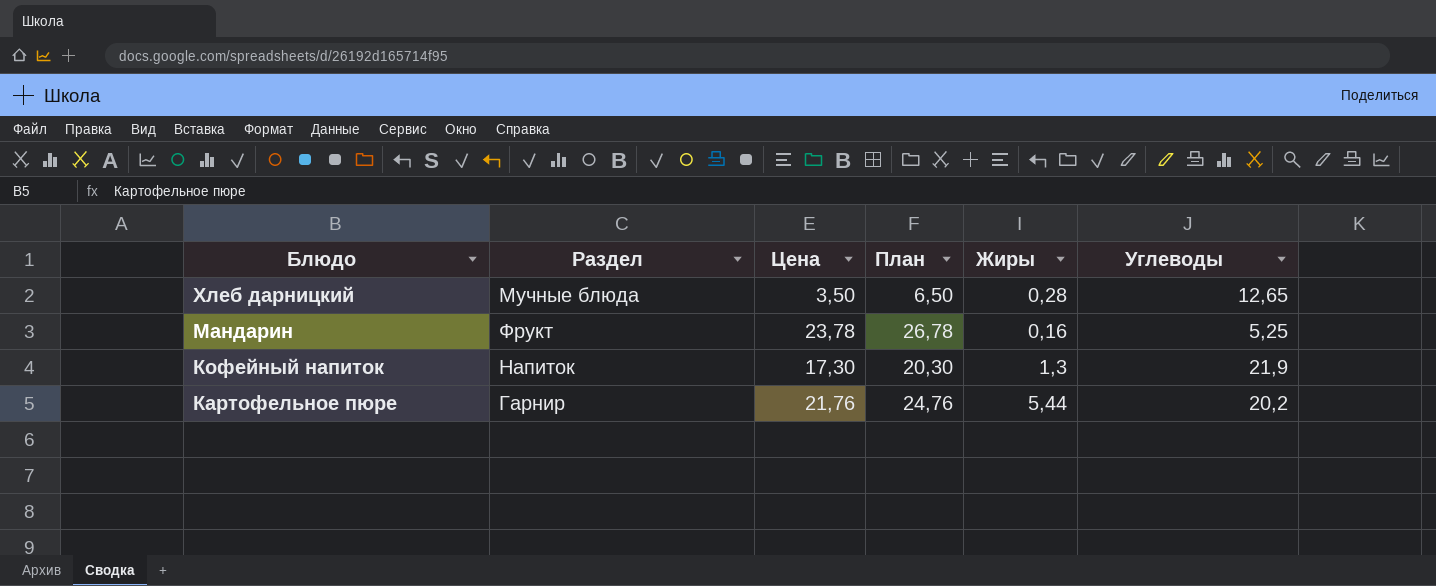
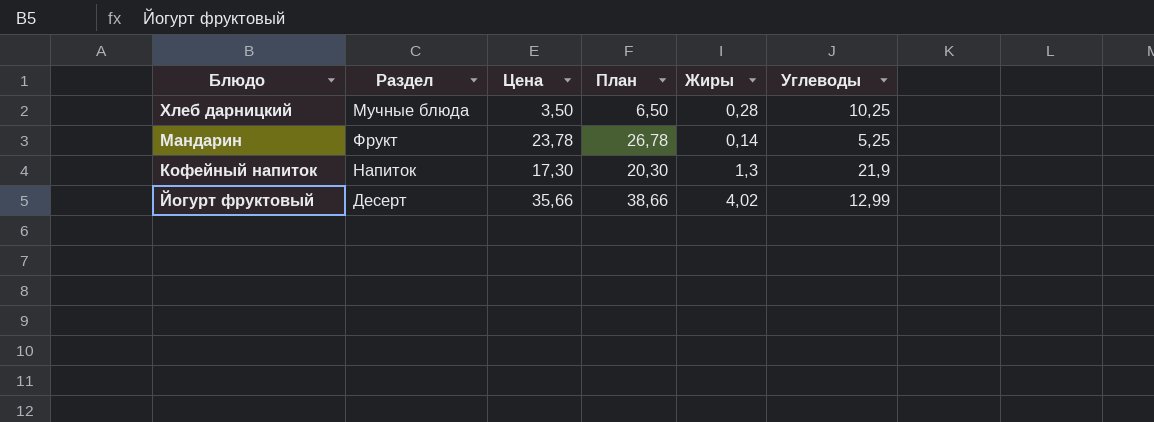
row Картофельное пюре: Гарнир | 21,76 | 24,76 | 5,44 | 20,2 -> none
Хлеб дарницкий | Углеводы: 12,65 -> 10,25
Мандарин | Жиры: 0,16 -> 0,14
row Йогурт фруктовый: none -> Десерт | 35,66 | 38,66 | 4,02 | 12,99

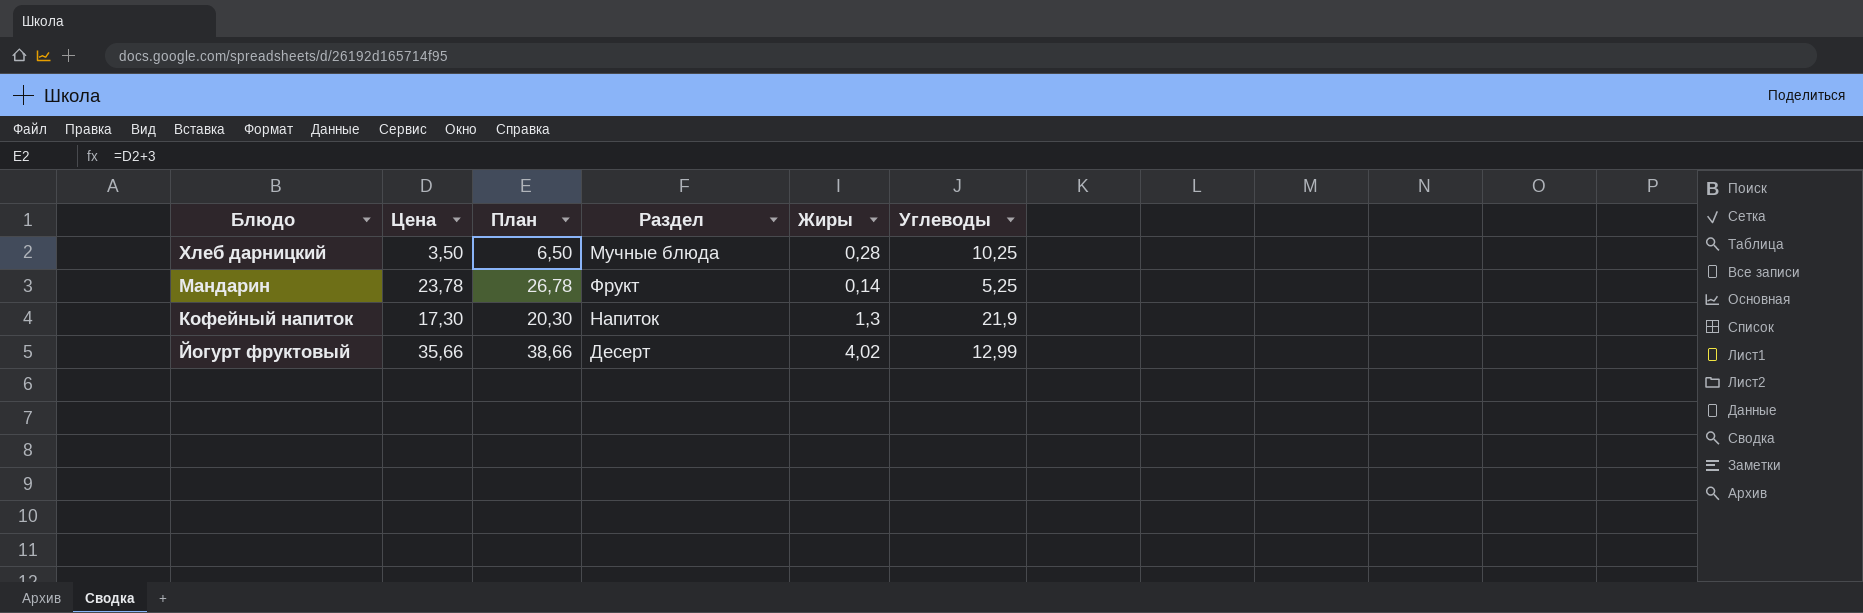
column Раздел | position: 2 -> 4

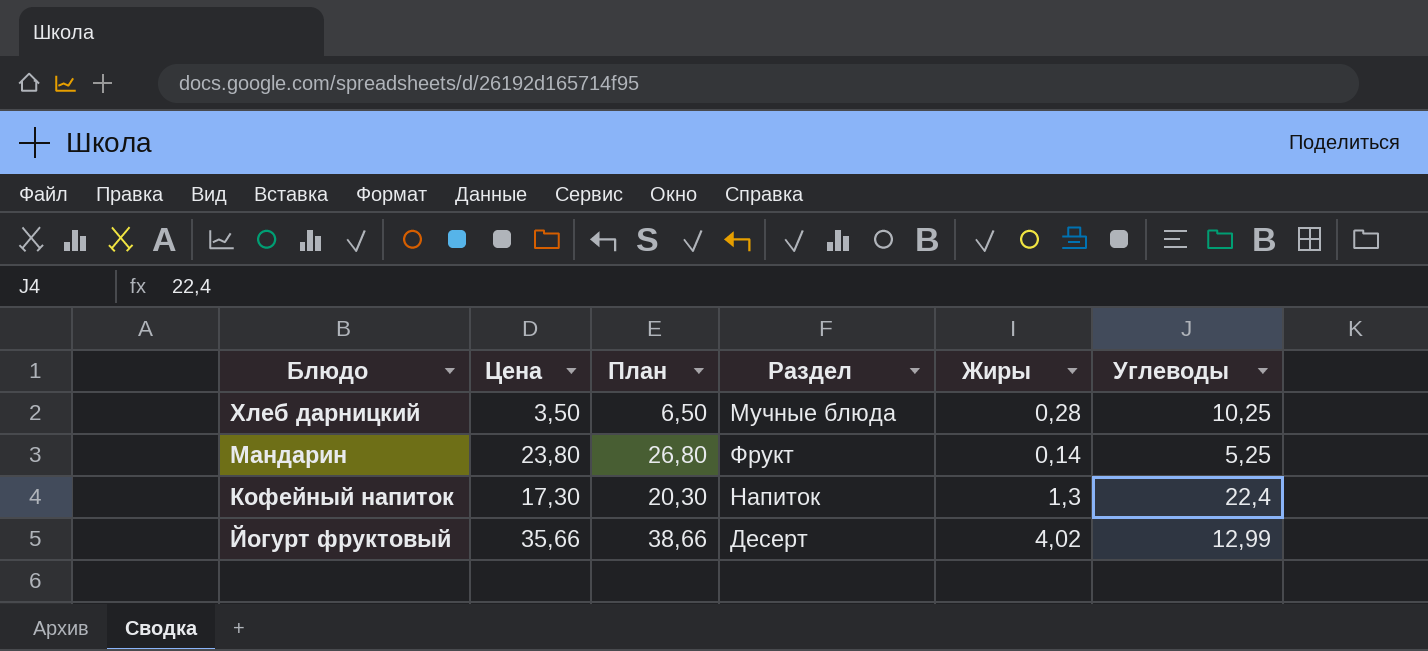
Мандарин | Цена: 23,78 -> 23,80
Мандарин | План: 26,78 -> 26,80
Кофейный напиток | Углеводы: 21,9 -> 22,4

